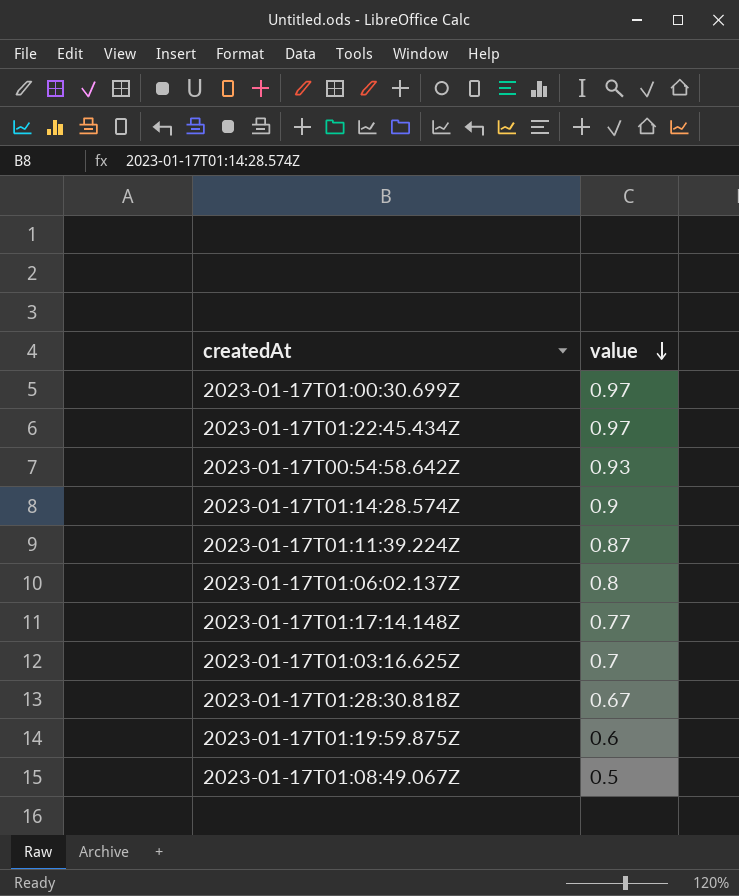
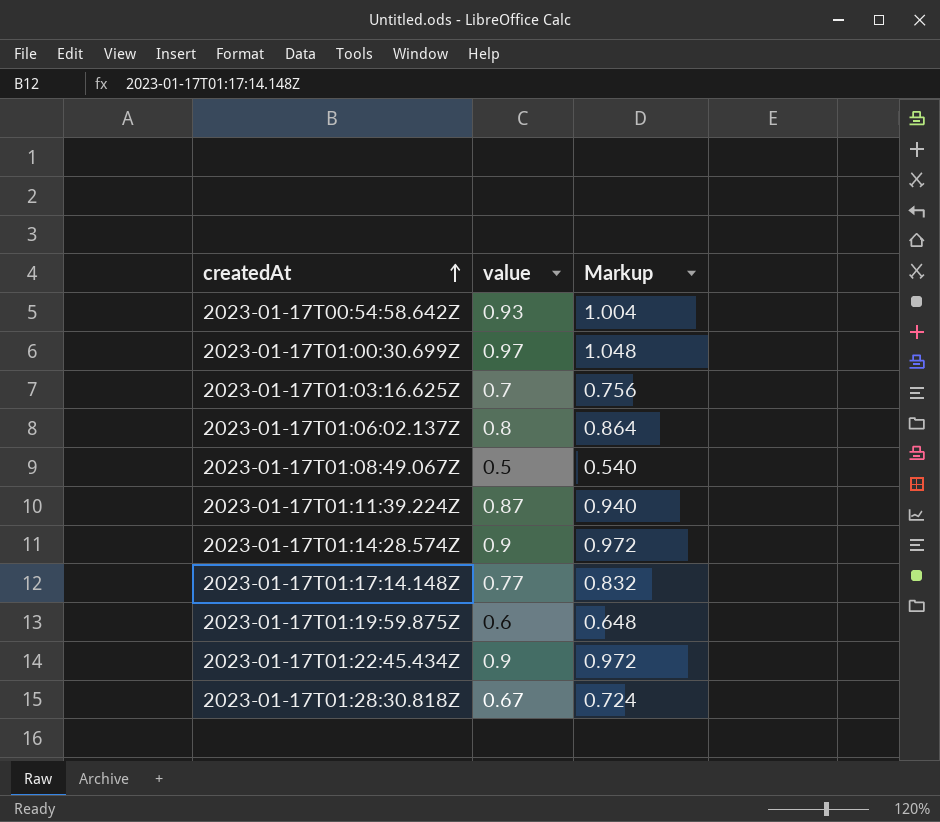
row order: value descending -> createdAt ascending
column Markup | formula: none -> [value] * 1.08
2023-01-17T01:22:45.434Z | value: 0.97 -> 0.9

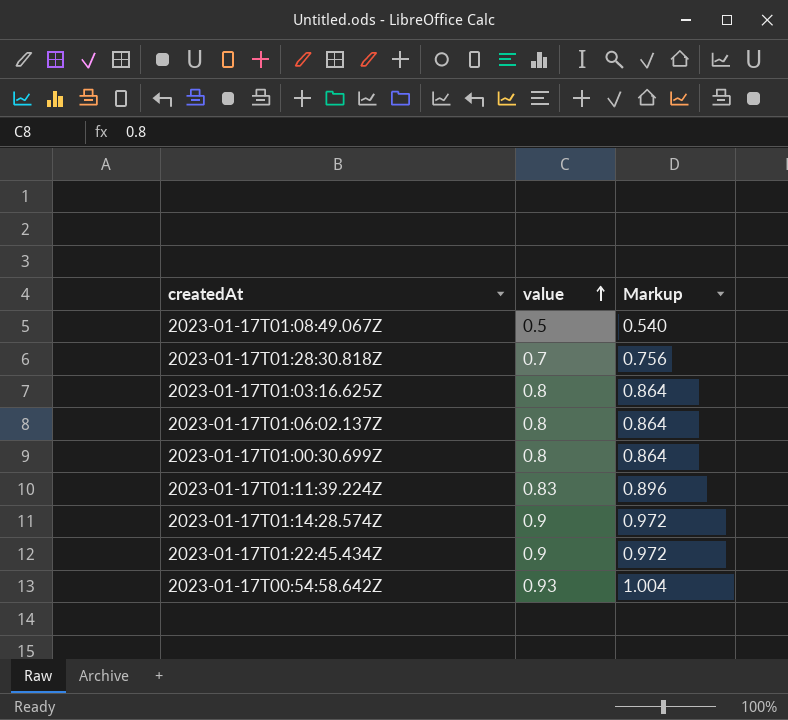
row order: createdAt ascending -> value ascending
row 2023-01-17T01:17:14.148Z: 0.77 | 0.832 -> none
row 2023-01-17T01:19:59.875Z: 0.6 | 0.648 -> none
2023-01-17T01:28:30.818Z | value: 0.67 -> 0.7
2023-01-17T01:28:30.818Z | Markup: 0.724 -> 0.756
2023-01-17T01:03:16.625Z | value: 0.7 -> 0.8
2023-01-17T01:03:16.625Z | Markup: 0.756 -> 0.864
2023-01-17T01:00:30.699Z | value: 0.97 -> 0.8
2023-01-17T01:00:30.699Z | Markup: 1.048 -> 0.864
2023-01-17T01:11:39.224Z | value: 0.87 -> 0.83
2023-01-17T01:11:39.224Z | Markup: 0.940 -> 0.896

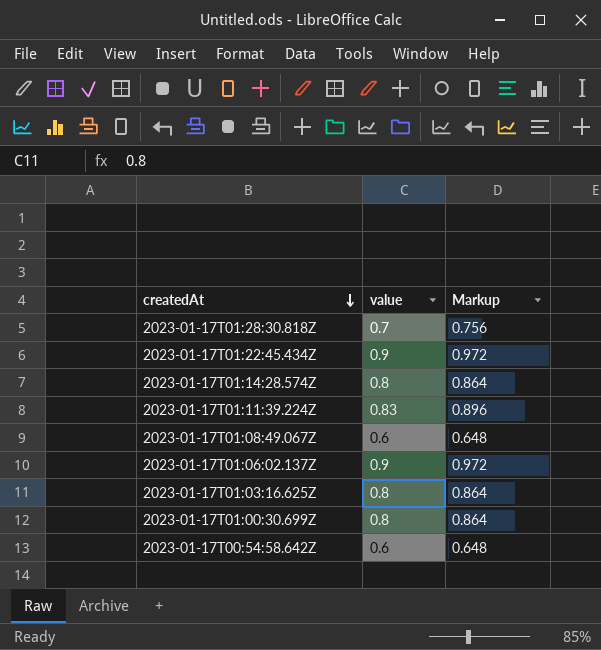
row order: value ascending -> createdAt descending
2023-01-17T01:14:28.574Z | value: 0.9 -> 0.8
2023-01-17T01:14:28.574Z | Markup: 0.972 -> 0.864
2023-01-17T01:08:49.067Z | value: 0.5 -> 0.6
2023-01-17T01:08:49.067Z | Markup: 0.540 -> 0.648
2023-01-17T01:06:02.137Z | value: 0.8 -> 0.9
2023-01-17T01:06:02.137Z | Markup: 0.864 -> 0.972
2023-01-17T00:54:58.642Z | value: 0.93 -> 0.6
2023-01-17T00:54:58.642Z | Markup: 1.004 -> 0.648

